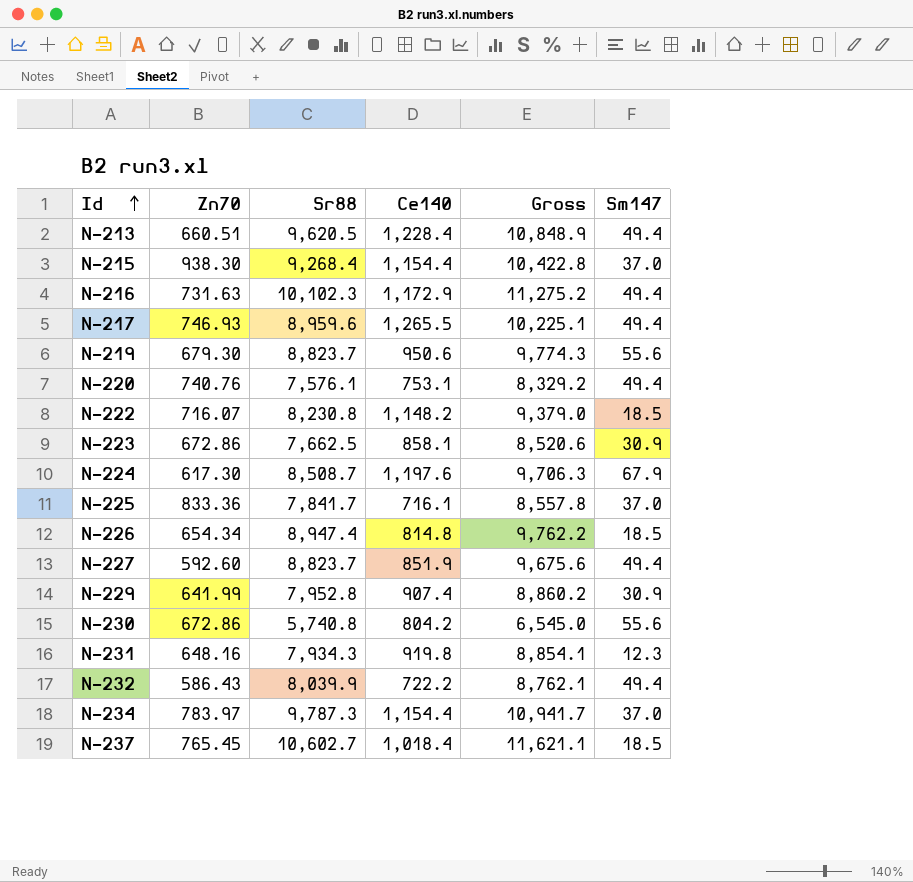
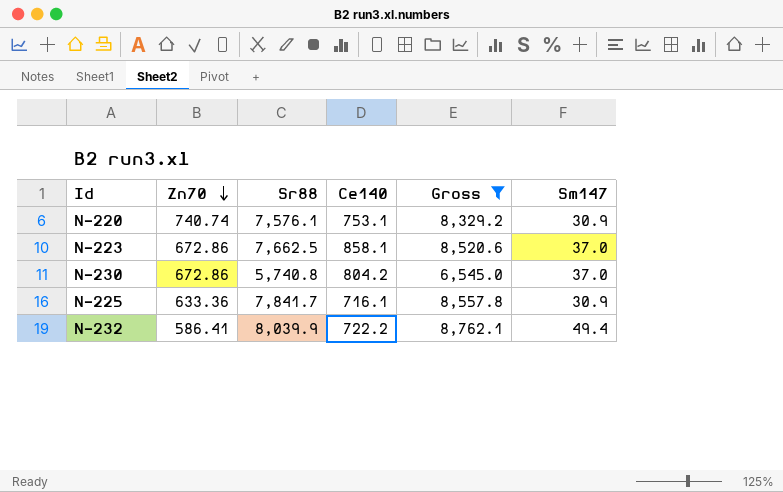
filter: none -> Gross <= 8,762.1
row order: Id ascending -> Zn70 descending
N-220 | Zn70: 740.76 -> 740.74
N-220 | Sm147: 49.4 -> 30.9
N-223 | Sm147: 30.9 -> 37.0
N-230 | Sm147: 55.6 -> 37.0
N-225 | Zn70: 833.36 -> 633.36
N-225 | Sm147: 37.0 -> 30.9
N-232 | Zn70: 586.43 -> 586.41

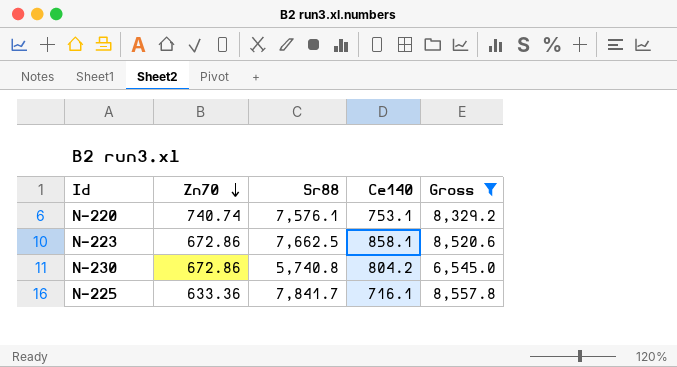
column Sm147 | position: 6 -> none
row N-232: 586.41 | 8,039.9 | 722.2 | 8,762.1 | 49.4 -> none

